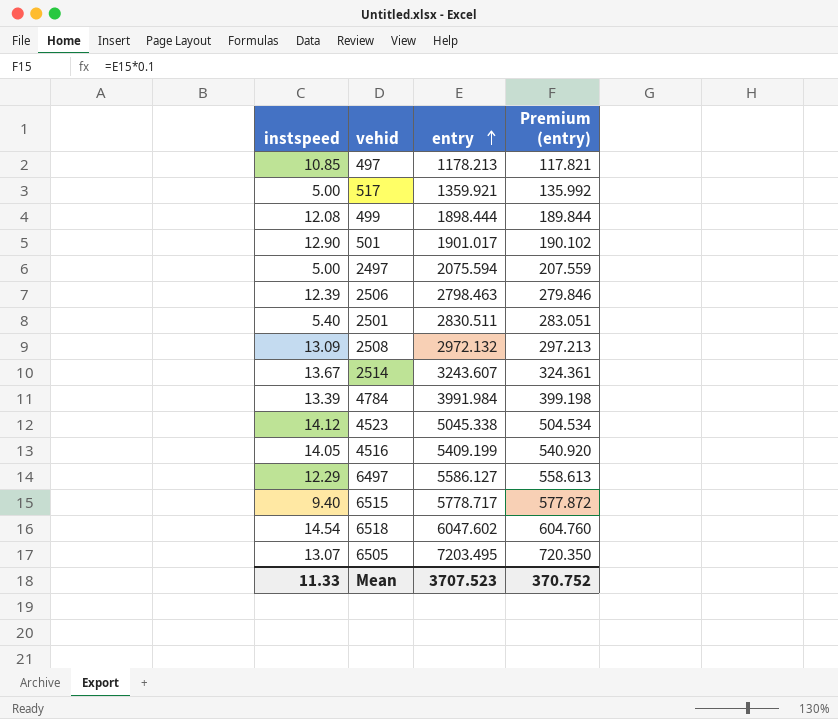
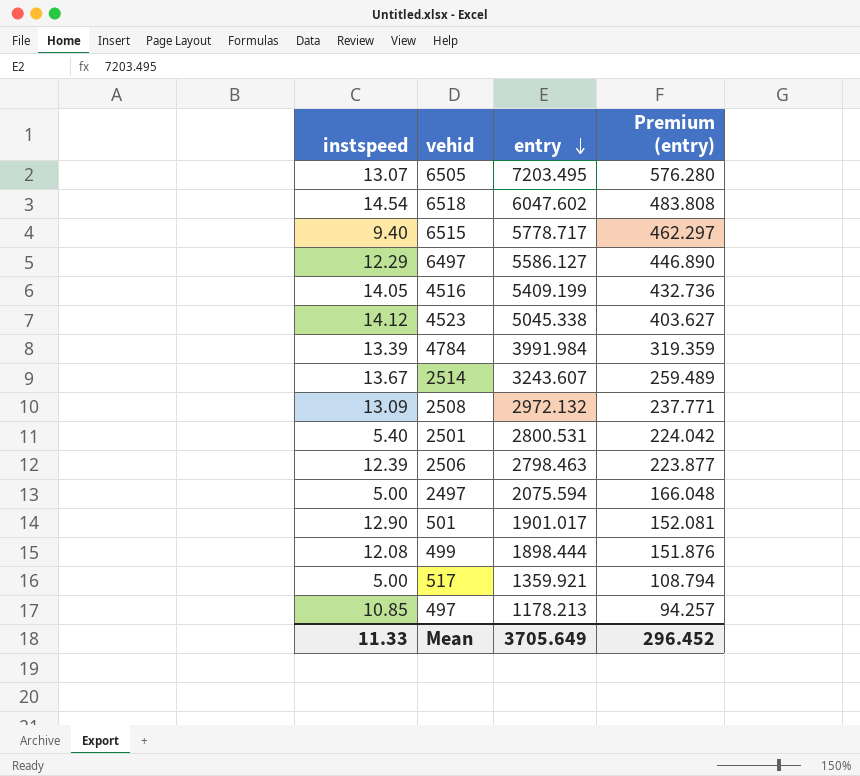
row order: entry ascending -> entry descending
column Premium (entry) | formula: [entry] * 0.1 -> [entry] * 0.08
2501 | entry: 2830.511 -> 2800.531
Mean | entry: 3707.523 -> 3705.649
Mean | Premium (entry): 370.752 -> 296.452

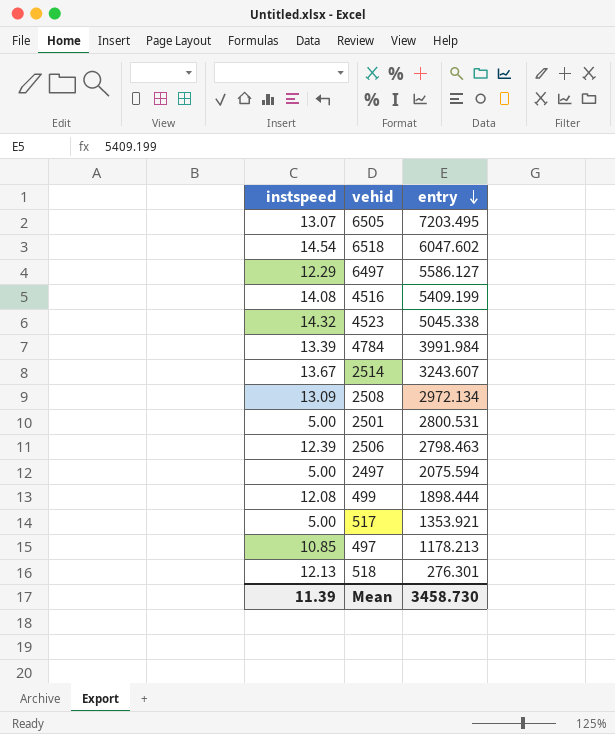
column Premium (entry) | formula: [entry] * 0.08 -> none
row 6515: 9.40 | 5778.717 | 462.297 -> none
row 501: 12.90 | 1901.017 | 152.081 -> none
4516 | instspeed: 14.05 -> 14.08
4523 | instspeed: 14.12 -> 14.32
2508 | entry: 2972.132 -> 2972.134
2501 | instspeed: 5.40 -> 5.00
517 | entry: 1359.921 -> 1353.921
row 518: none -> 12.13 | 276.301
Mean | instspeed: 11.33 -> 11.39
Mean | entry: 3705.649 -> 3458.730

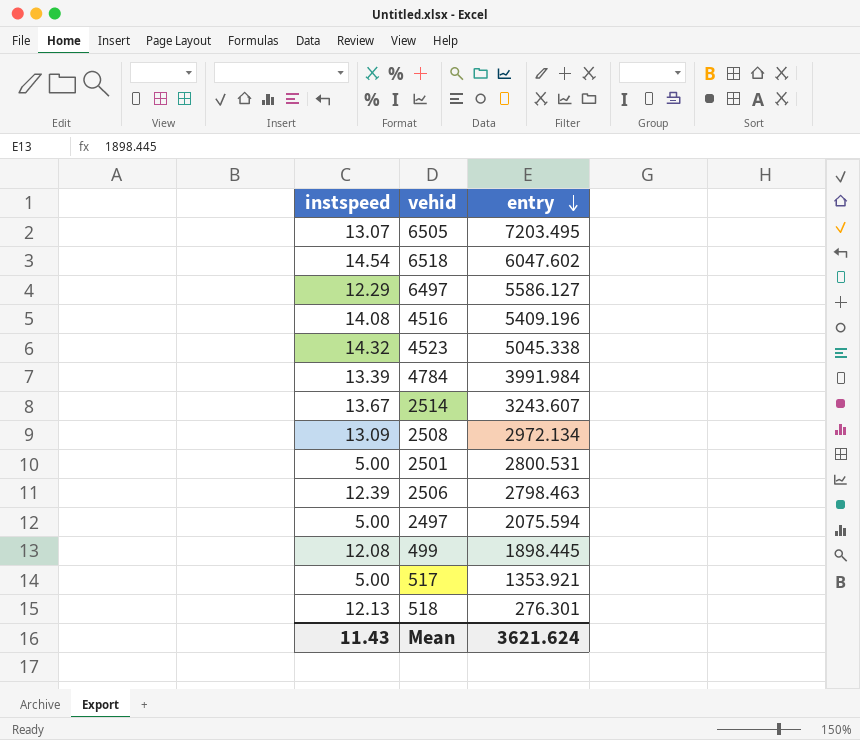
row 497: 10.85 | 1178.213 -> none
4516 | entry: 5409.199 -> 5409.196
499 | entry: 1898.444 -> 1898.445
Mean | instspeed: 11.39 -> 11.43
Mean | entry: 3458.730 -> 3621.624

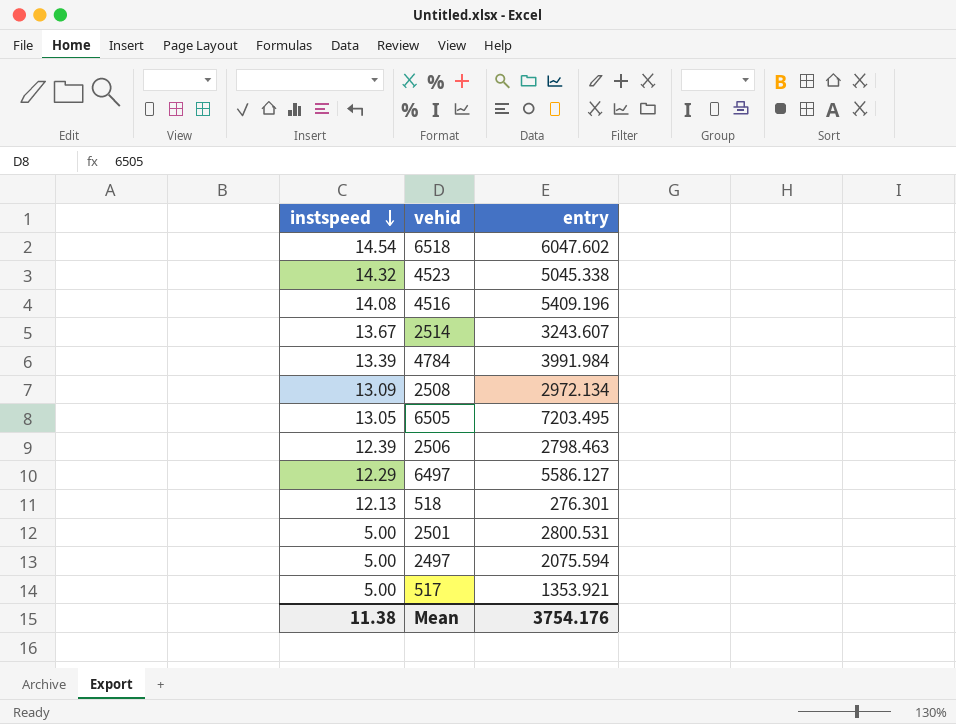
row order: entry descending -> instspeed descending
row 499: 12.08 | 1898.445 -> none
6505 | instspeed: 13.07 -> 13.05
Mean | instspeed: 11.43 -> 11.38
Mean | entry: 3621.624 -> 3754.176

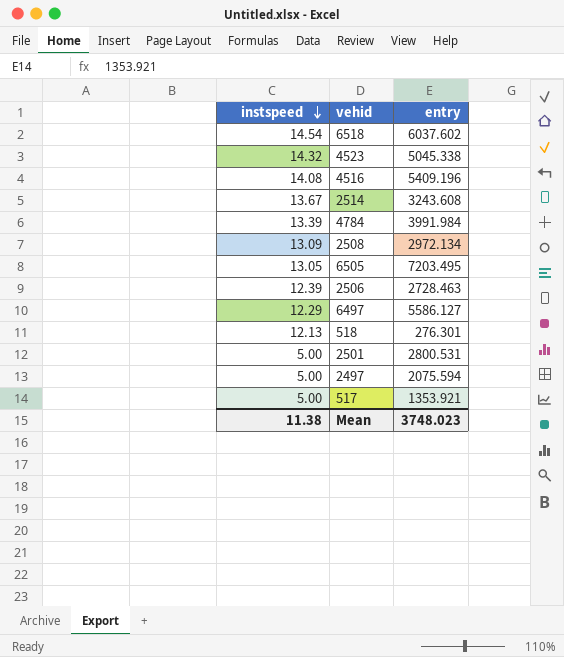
6518 | entry: 6047.602 -> 6037.602
2514 | entry: 3243.607 -> 3243.608
2506 | entry: 2798.463 -> 2728.463
Mean | entry: 3754.176 -> 3748.023

